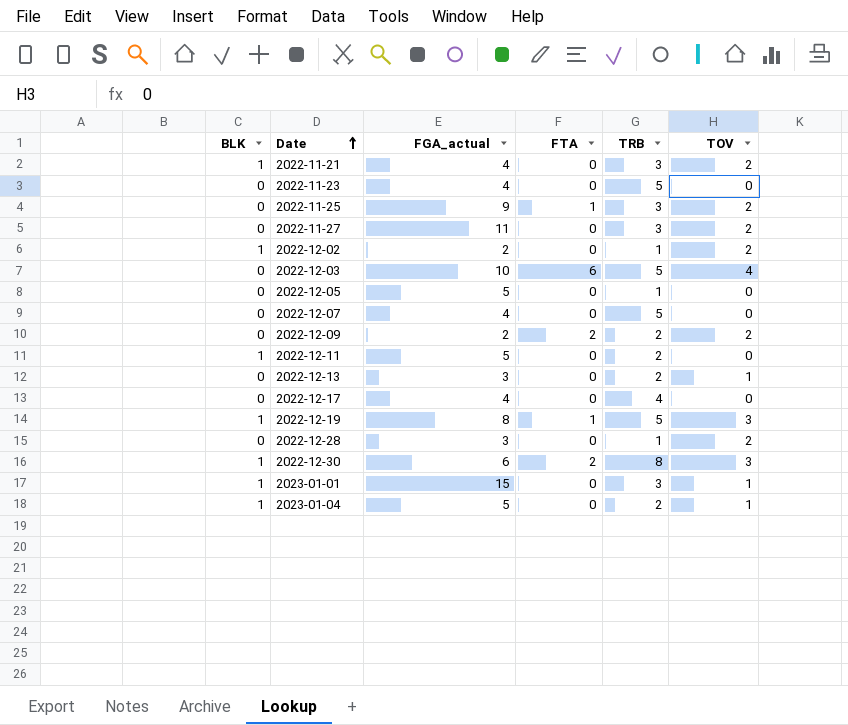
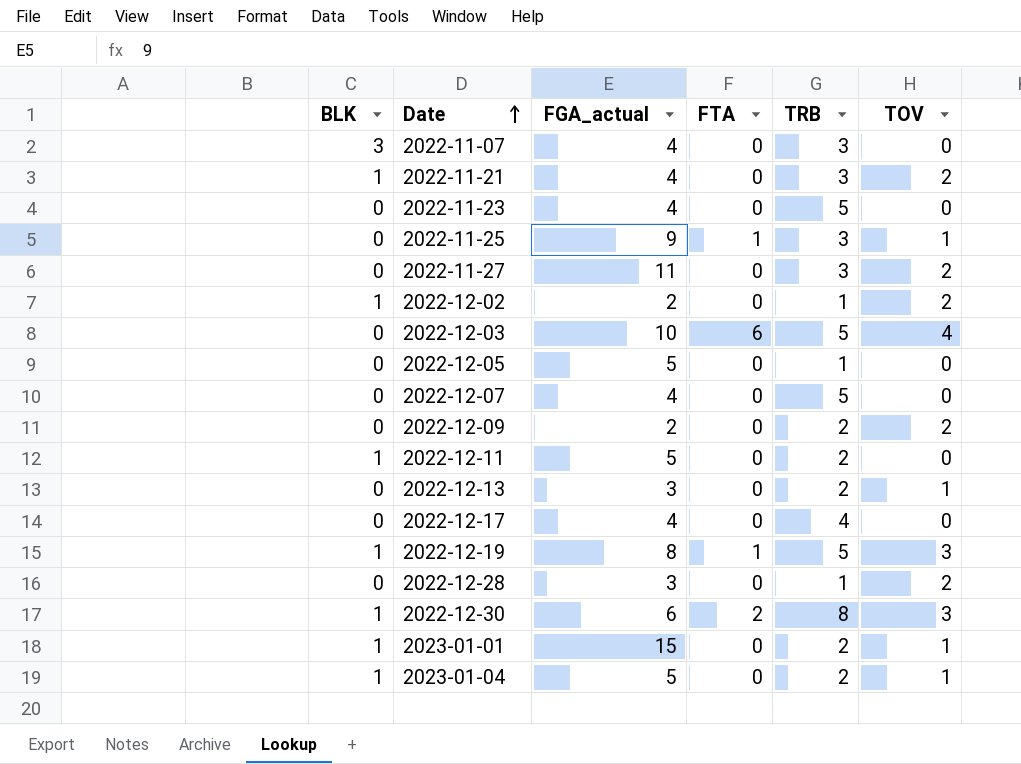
row 2022-11-07: none -> 3 | 4 | 0 | 3 | 0
2022-11-25 | TOV: 2 -> 1
2022-12-09 | FTA: 2 -> 0
2023-01-01 | TRB: 3 -> 2

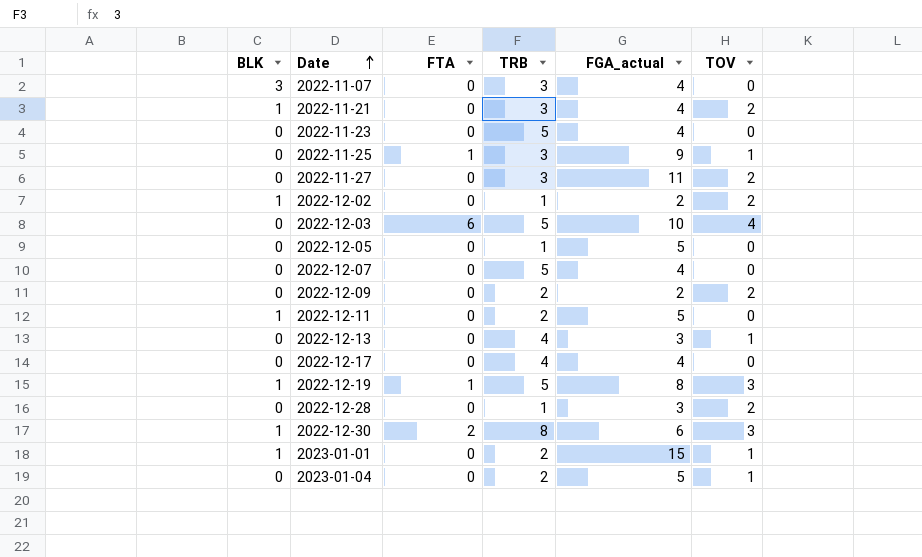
column FGA_actual | position: 3 -> 5
2022-12-13 | TRB: 2 -> 4
2023-01-04 | BLK: 1 -> 0

